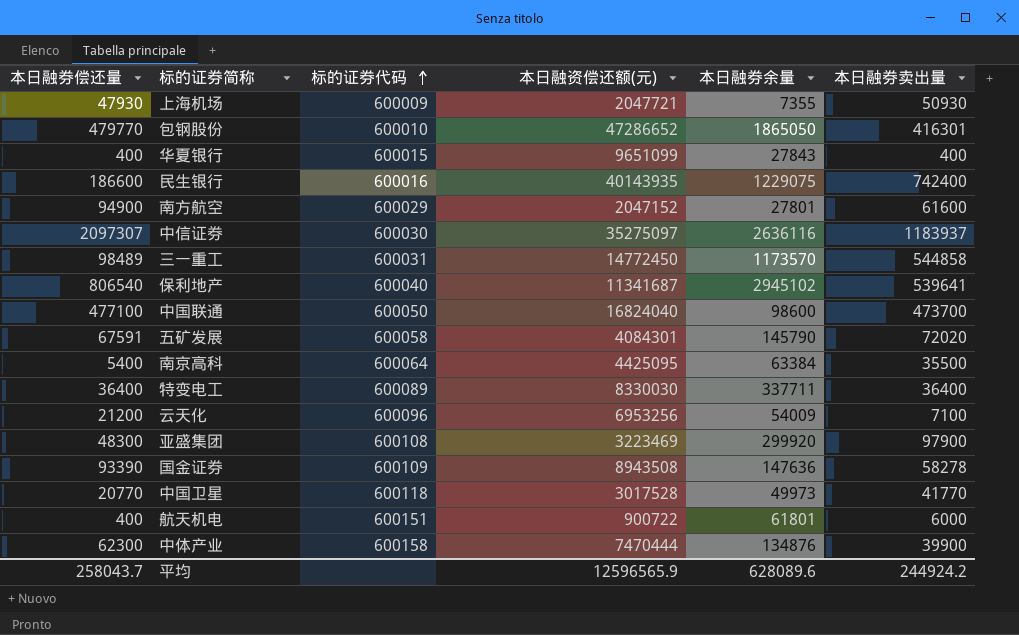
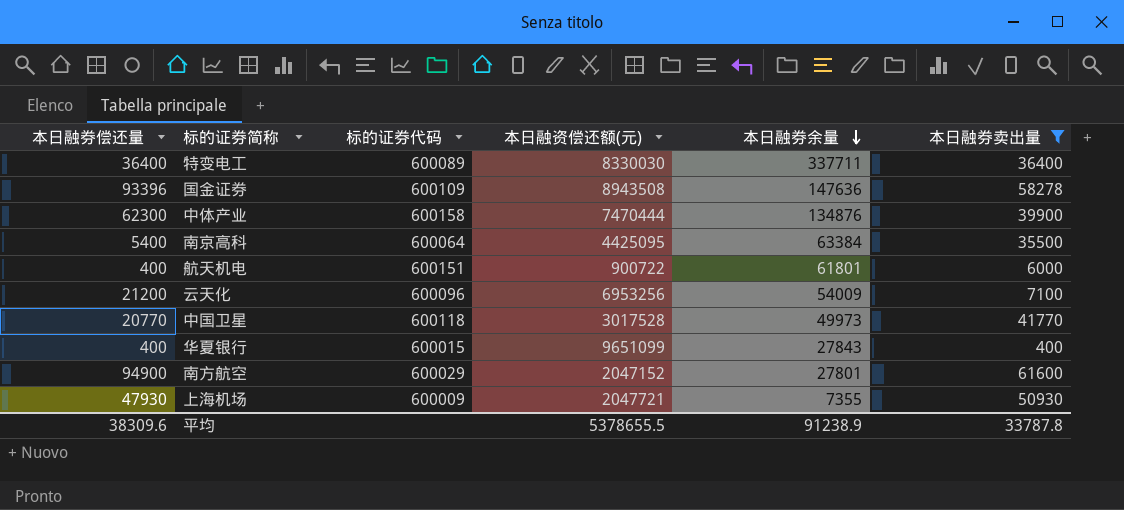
filter: none -> 本日融券卖出量 <= 61600
row order: 标的证券代码 ascending -> 本日融券余量 descending
国金证券 | 本日融券偿还量: 93390 -> 93396
平均 | 本日融券偿还量: 258043.7 -> 38309.6
平均 | 本日融资偿还额(元): 12596565.9 -> 5378655.5
平均 | 本日融券余量: 628089.6 -> 91238.9
平均 | 本日融券卖出量: 244924.2 -> 33787.8

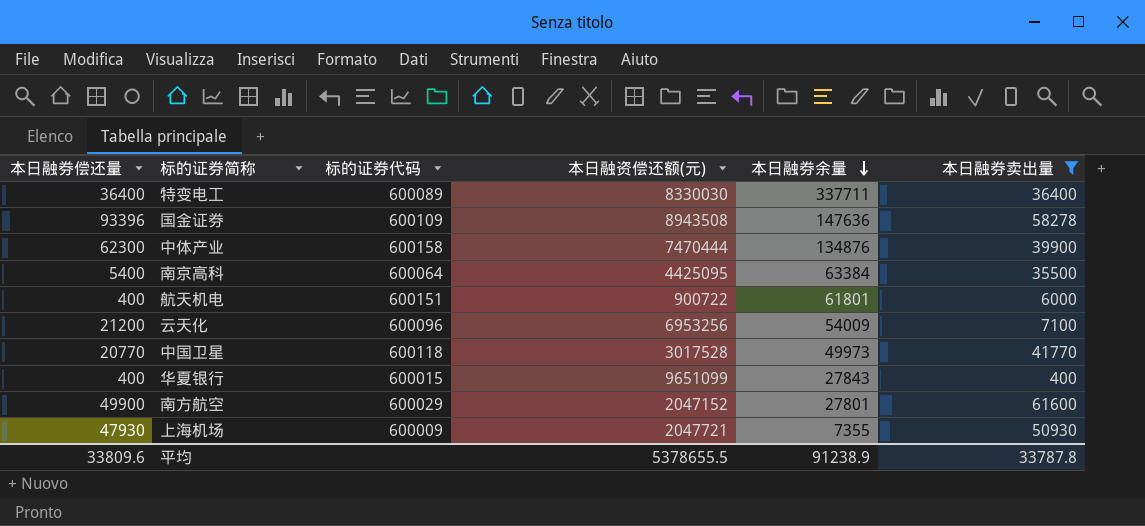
南方航空 | 本日融券偿还量: 94900 -> 49900
平均 | 本日融券偿还量: 38309.6 -> 33809.6

